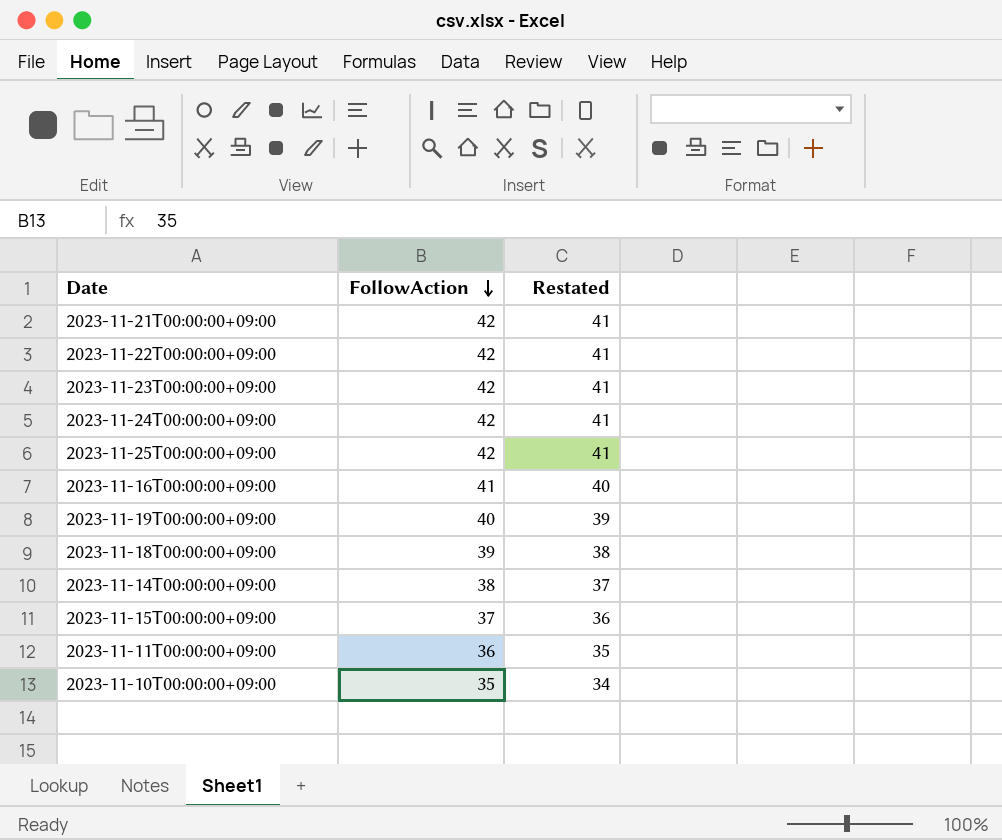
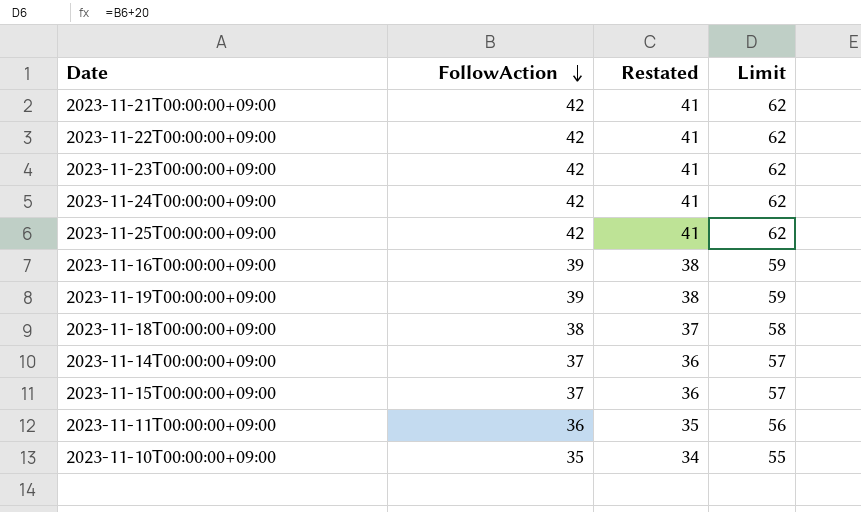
column Limit | formula: none -> [FollowAction] + 20
2023-11-16T00:00:00+09:00 | FollowAction: 41 -> 39
2023-11-16T00:00:00+09:00 | Restated: 40 -> 38
2023-11-19T00:00:00+09:00 | FollowAction: 40 -> 39
2023-11-19T00:00:00+09:00 | Restated: 39 -> 38
2023-11-18T00:00:00+09:00 | FollowAction: 39 -> 38
2023-11-18T00:00:00+09:00 | Restated: 38 -> 37
2023-11-14T00:00:00+09:00 | FollowAction: 38 -> 37
2023-11-14T00:00:00+09:00 | Restated: 37 -> 36

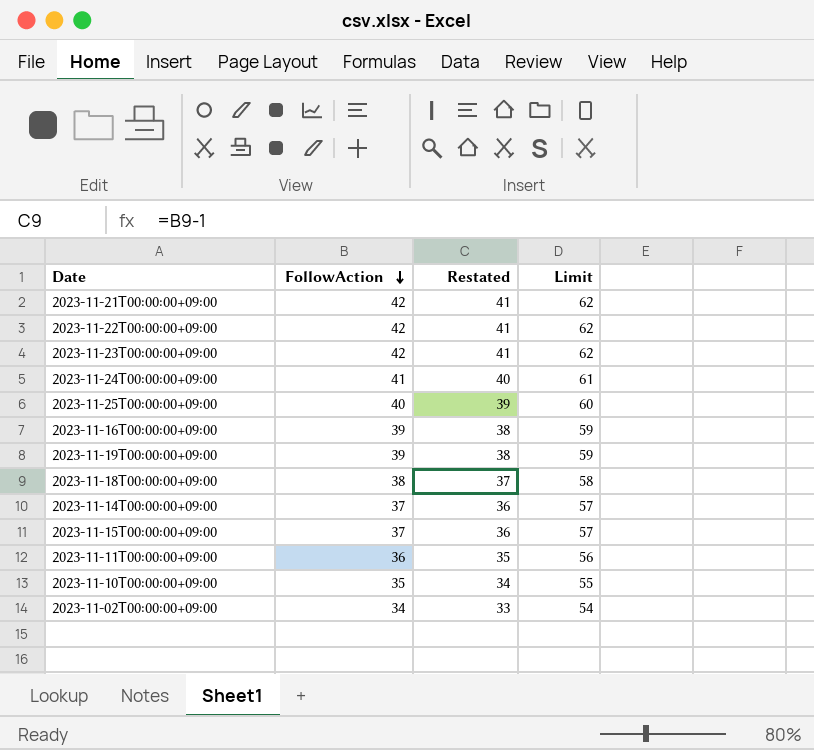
2023-11-24T00:00:00+09:00 | FollowAction: 42 -> 41
2023-11-24T00:00:00+09:00 | Restated: 41 -> 40
2023-11-24T00:00:00+09:00 | Limit: 62 -> 61
2023-11-25T00:00:00+09:00 | FollowAction: 42 -> 40
2023-11-25T00:00:00+09:00 | Restated: 41 -> 39
2023-11-25T00:00:00+09:00 | Limit: 62 -> 60
row 2023-11-02T00:00:00+09:00: none -> 34 | 33 | 54

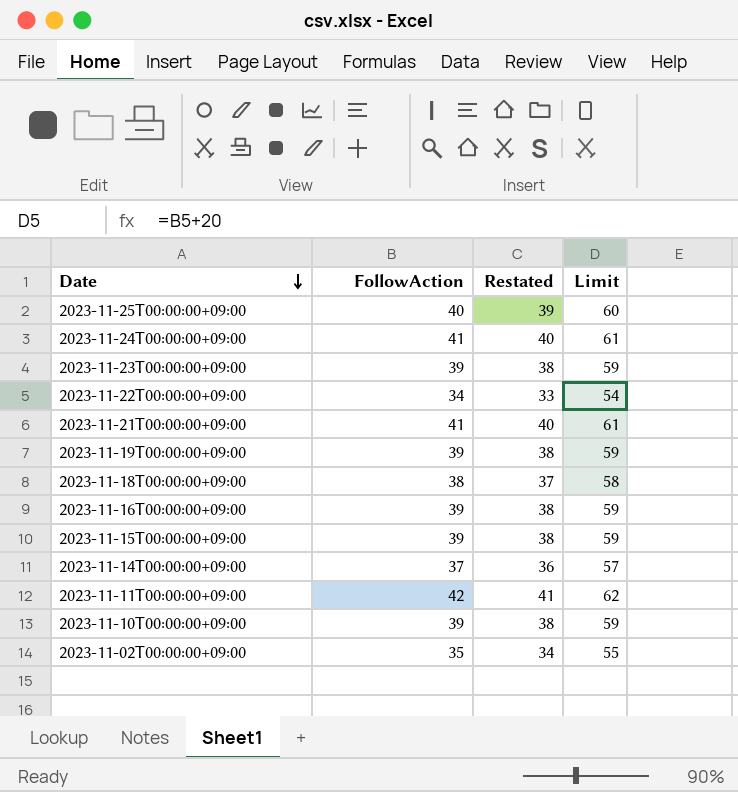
row order: FollowAction descending -> Date descending
2023-11-23T00:00:00+09:00 | FollowAction: 42 -> 39
2023-11-23T00:00:00+09:00 | Restated: 41 -> 38
2023-11-23T00:00:00+09:00 | Limit: 62 -> 59
2023-11-22T00:00:00+09:00 | FollowAction: 42 -> 34
2023-11-22T00:00:00+09:00 | Restated: 41 -> 33
2023-11-22T00:00:00+09:00 | Limit: 62 -> 54
2023-11-21T00:00:00+09:00 | FollowAction: 42 -> 41
2023-11-21T00:00:00+09:00 | Restated: 41 -> 40
2023-11-21T00:00:00+09:00 | Limit: 62 -> 61
2023-11-15T00:00:00+09:00 | FollowAction: 37 -> 39
2023-11-15T00:00:00+09:00 | Restated: 36 -> 38
2023-11-15T00:00:00+09:00 | Limit: 57 -> 59
2023-11-11T00:00:00+09:00 | FollowAction: 36 -> 42
2023-11-11T00:00:00+09:00 | Restated: 35 -> 41
2023-11-11T00:00:00+09:00 | Limit: 56 -> 62
2023-11-10T00:00:00+09:00 | FollowAction: 35 -> 39
2023-11-10T00:00:00+09:00 | Restated: 34 -> 38
2023-11-10T00:00:00+09:00 | Limit: 55 -> 59
2023-11-02T00:00:00+09:00 | FollowAction: 34 -> 35
2023-11-02T00:00:00+09:00 | Restated: 33 -> 34
2023-11-02T00:00:00+09:00 | Limit: 54 -> 55

